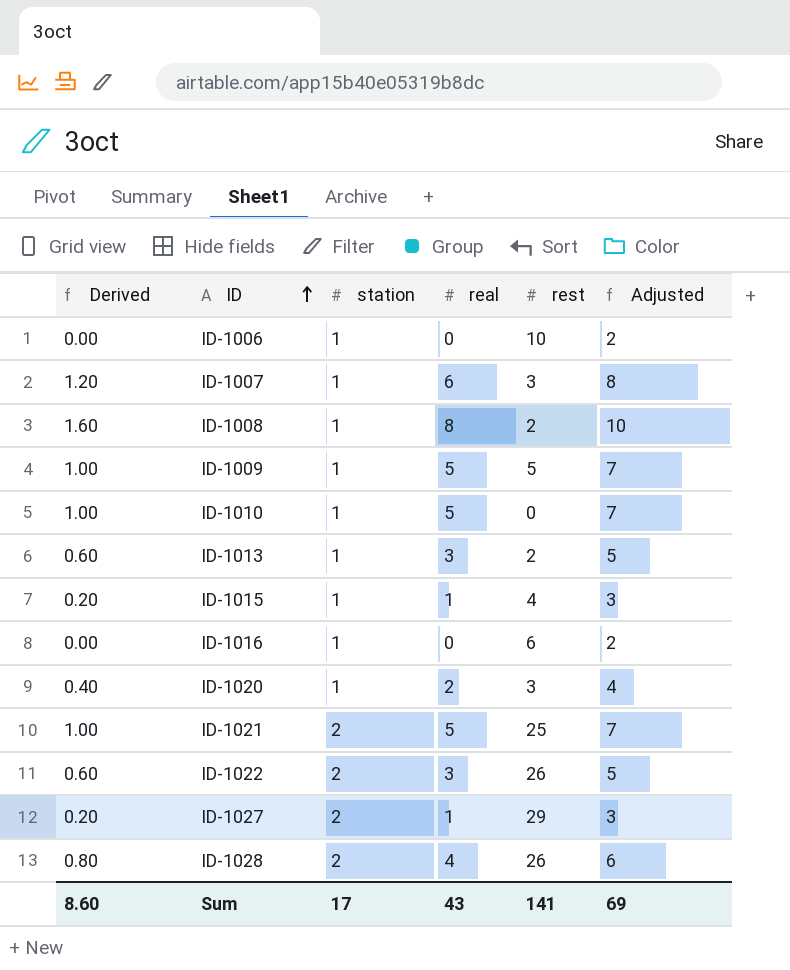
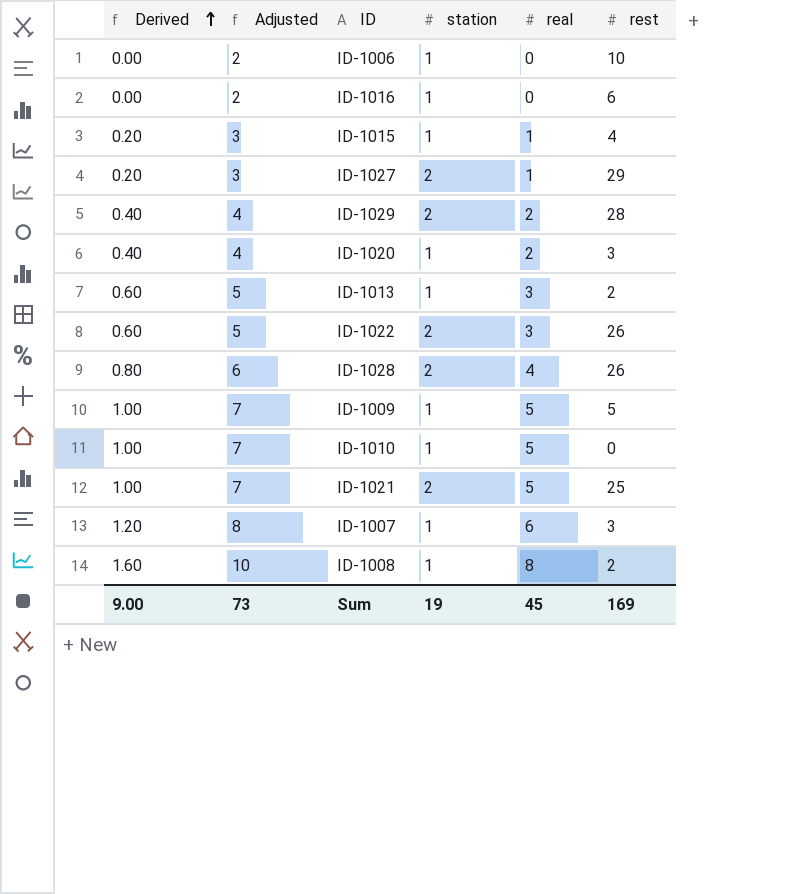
row order: ID ascending -> Derived ascending
column Adjusted | position: 6 -> 2
row ID-1029: none -> 0.40 | 4 | 2 | 2 | 28
Sum | Derived: 8.60 -> 9.00
Sum | Adjusted: 69 -> 73
Sum | station: 17 -> 19
Sum | real: 43 -> 45
Sum | rest: 141 -> 169

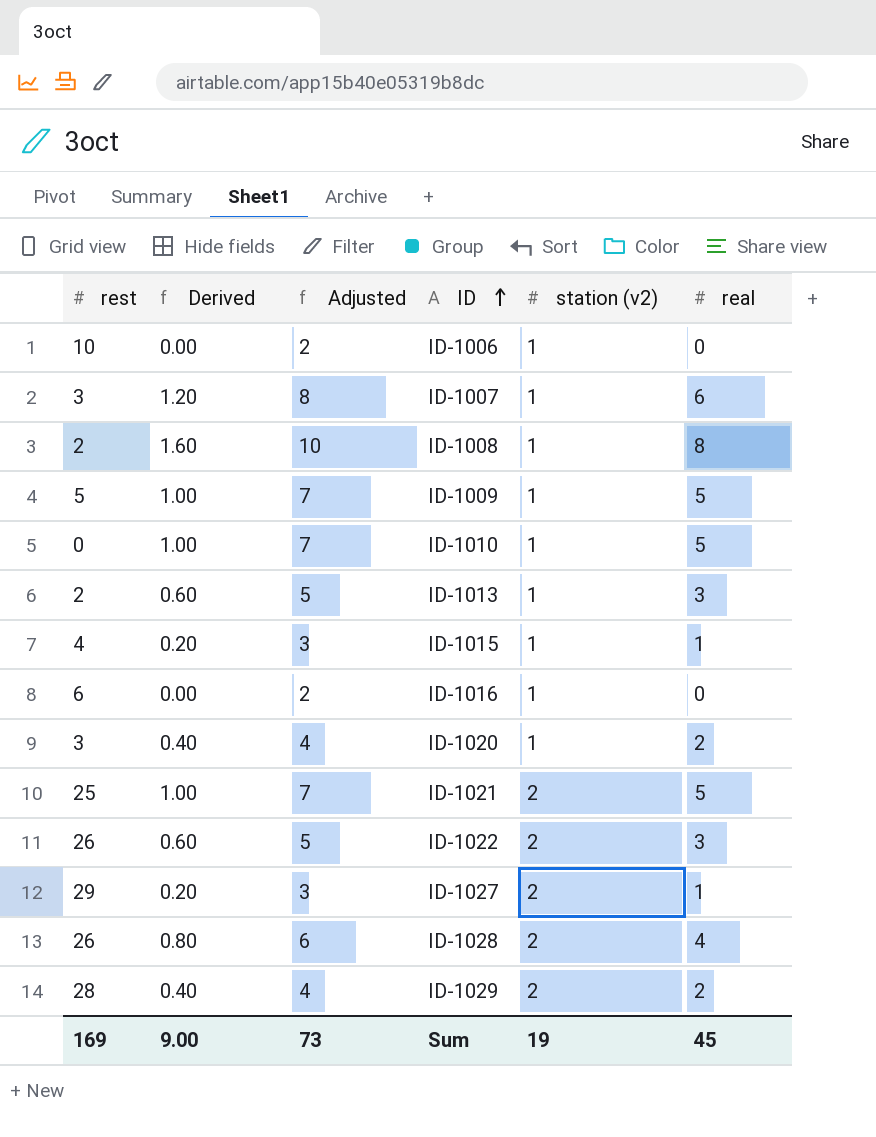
row order: Derived ascending -> ID ascending
column rest | position: 6 -> 1
column name: station -> station (v2)

